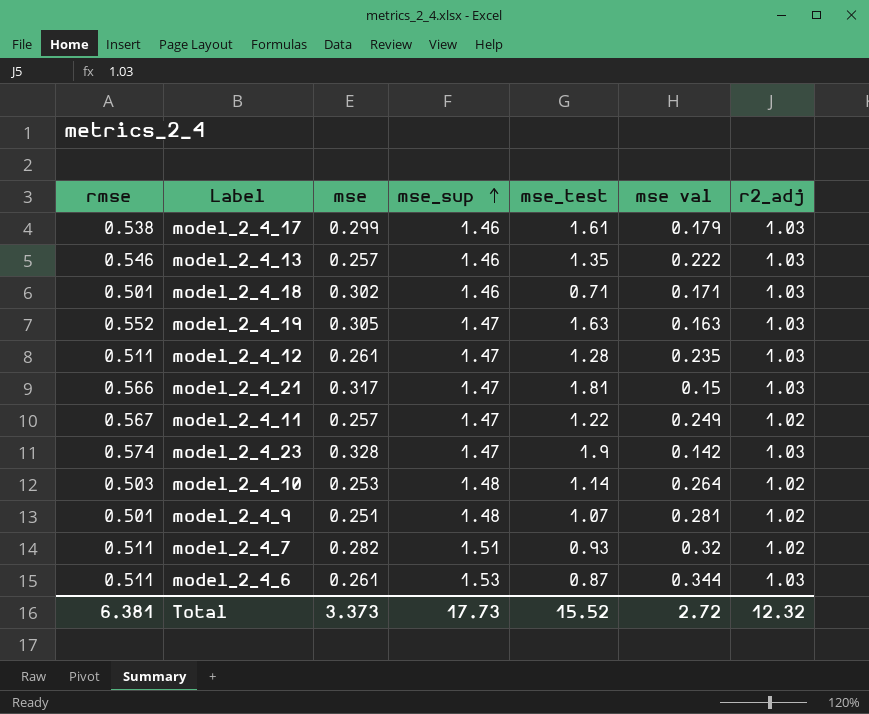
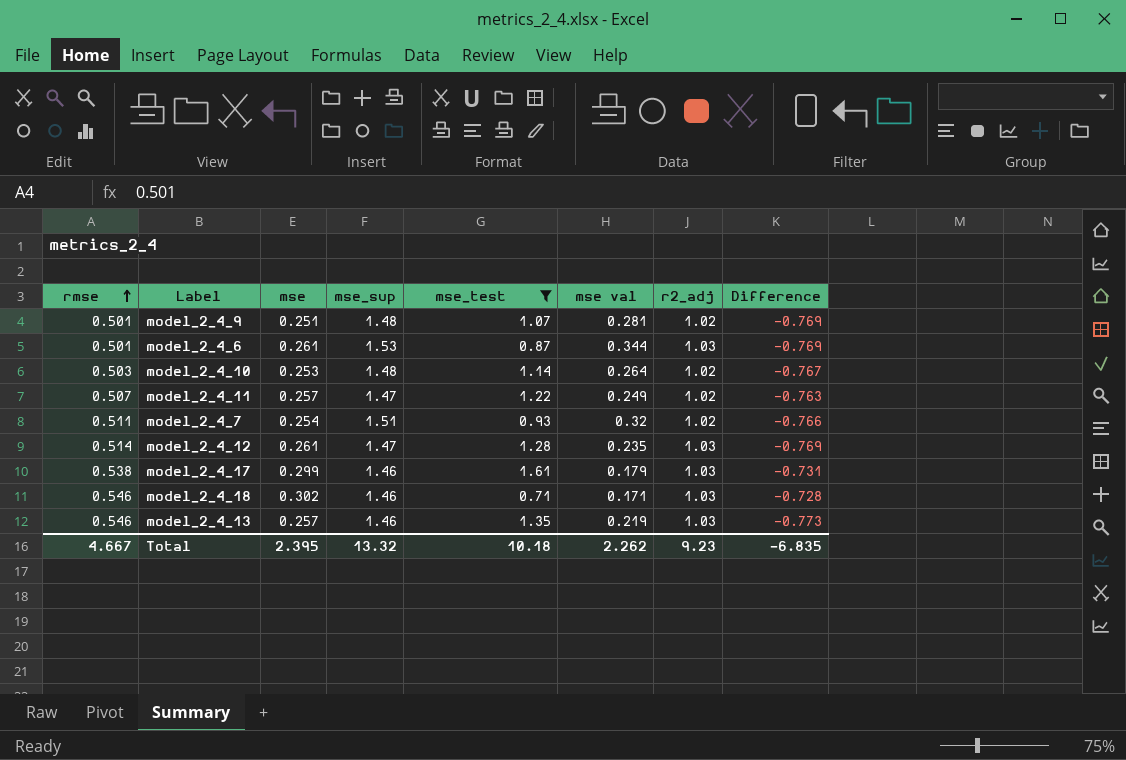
filter: none -> mse_test <= 1.61
row order: mse_sup ascending -> rmse ascending
column Difference | formula: none -> [mse] - [r2_adj]
model_2_4_6 | rmse: 0.511 -> 0.501
model_2_4_11 | rmse: 0.567 -> 0.507
model_2_4_7 | mse: 0.282 -> 0.254
model_2_4_12 | rmse: 0.511 -> 0.514
model_2_4_18 | rmse: 0.501 -> 0.546
model_2_4_13 | mse val: 0.222 -> 0.219
Total | rmse: 6.381 -> 4.667
Total | mse: 3.373 -> 2.395
Total | mse_sup: 17.73 -> 13.32
Total | mse_test: 15.52 -> 10.18
Total | mse val: 2.72 -> 2.262
Total | r2_adj: 12.32 -> 9.23

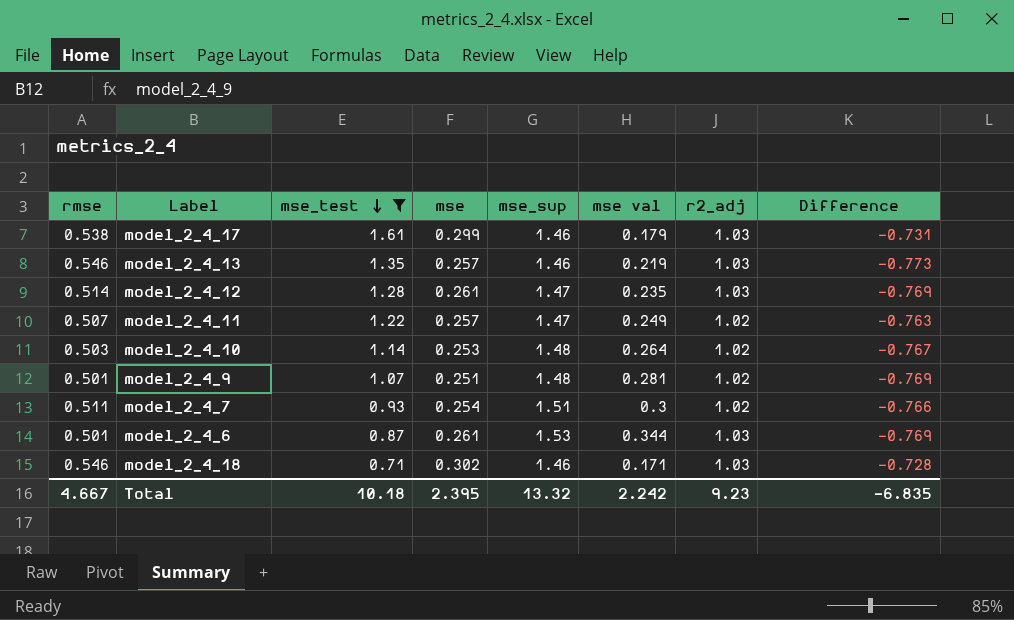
row order: rmse ascending -> mse_test descending
column mse_test | position: 5 -> 3
model_2_4_7 | mse val: 0.32 -> 0.3
Total | mse val: 2.262 -> 2.242

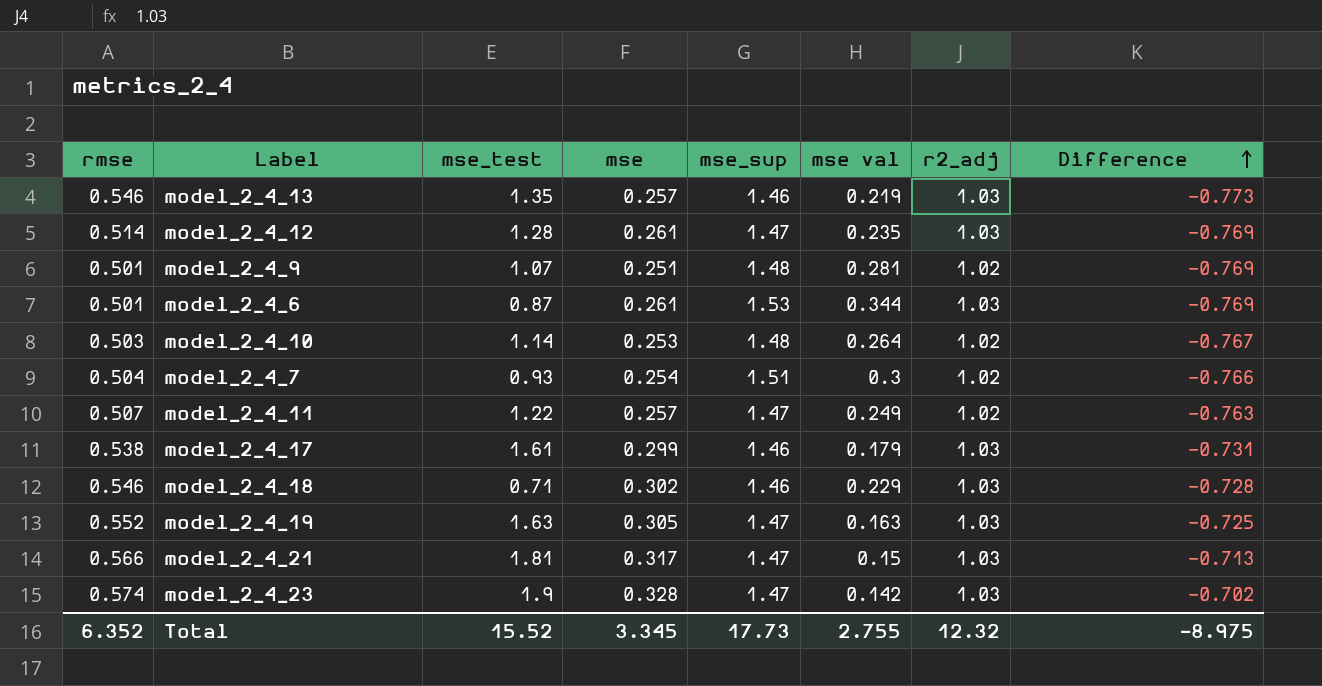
filter: mse_test <= 1.61 -> none
row order: mse_test descending -> Difference ascending
model_2_4_7 | rmse: 0.511 -> 0.504
model_2_4_18 | mse val: 0.171 -> 0.229
Total | rmse: 4.667 -> 6.352
Total | mse_test: 10.18 -> 15.52
Total | mse: 2.395 -> 3.345
Total | mse_sup: 13.32 -> 17.73
Total | mse val: 2.242 -> 2.755
Total | r2_adj: 9.23 -> 12.32
Total | Difference: -6.835 -> -8.975

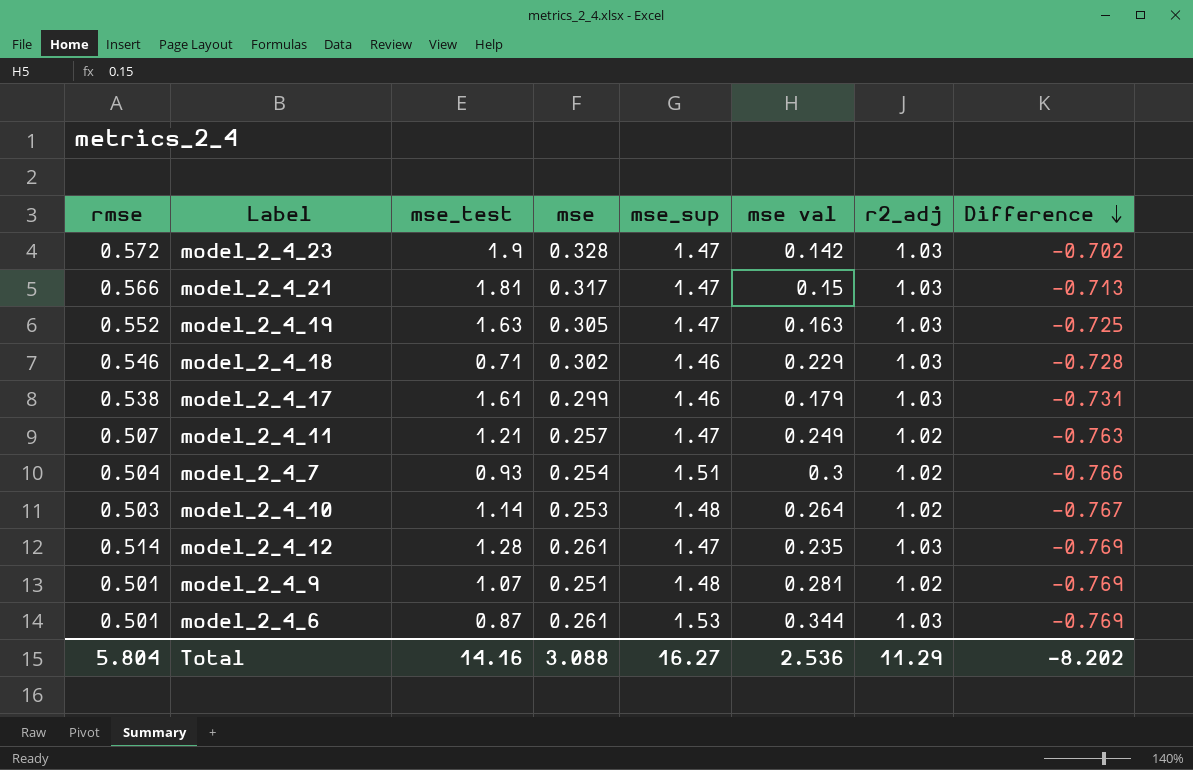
row order: Difference ascending -> Difference descending
row model_2_4_13: 0.546 | 1.35 | 0.257 | 1.46 | 0.219 | 1.03 | -0.773 -> none
model_2_4_23 | rmse: 0.574 -> 0.572
model_2_4_11 | mse_test: 1.22 -> 1.21
Total | rmse: 6.352 -> 5.804
Total | mse_test: 15.52 -> 14.16
Total | mse: 3.345 -> 3.088
Total | mse_sup: 17.73 -> 16.27
Total | mse val: 2.755 -> 2.536
Total | r2_adj: 12.32 -> 11.29
Total | Difference: -8.975 -> -8.202

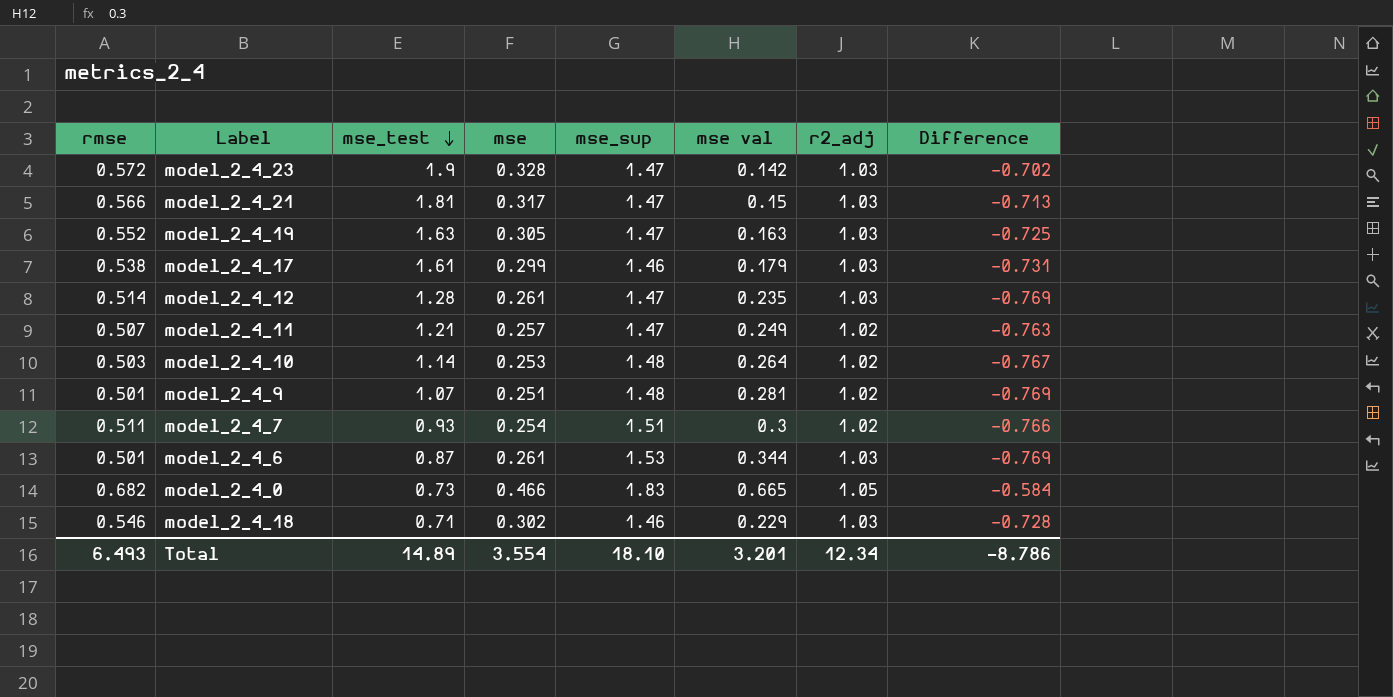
row order: Difference descending -> mse_test descending
model_2_4_7 | rmse: 0.504 -> 0.511
row model_2_4_0: none -> 0.682 | 0.73 | 0.466 | 1.83 | 0.665 | 1.05 | -0.584
Total | rmse: 5.804 -> 6.493
Total | mse_test: 14.16 -> 14.89
Total | mse: 3.088 -> 3.554
Total | mse_sup: 16.27 -> 18.10
Total | mse val: 2.536 -> 3.201
Total | r2_adj: 11.29 -> 12.34
Total | Difference: -8.202 -> -8.786

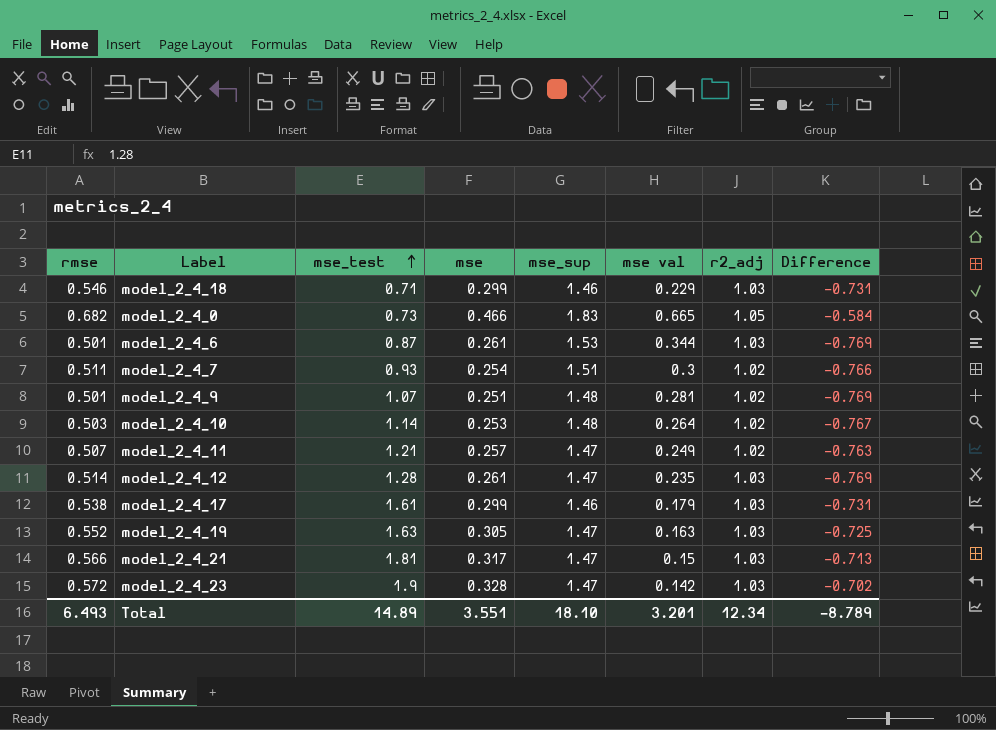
row order: mse_test descending -> mse_test ascending
model_2_4_18 | mse: 0.302 -> 0.299
model_2_4_18 | Difference: -0.728 -> -0.731
Total | mse: 3.554 -> 3.551
Total | Difference: -8.786 -> -8.789

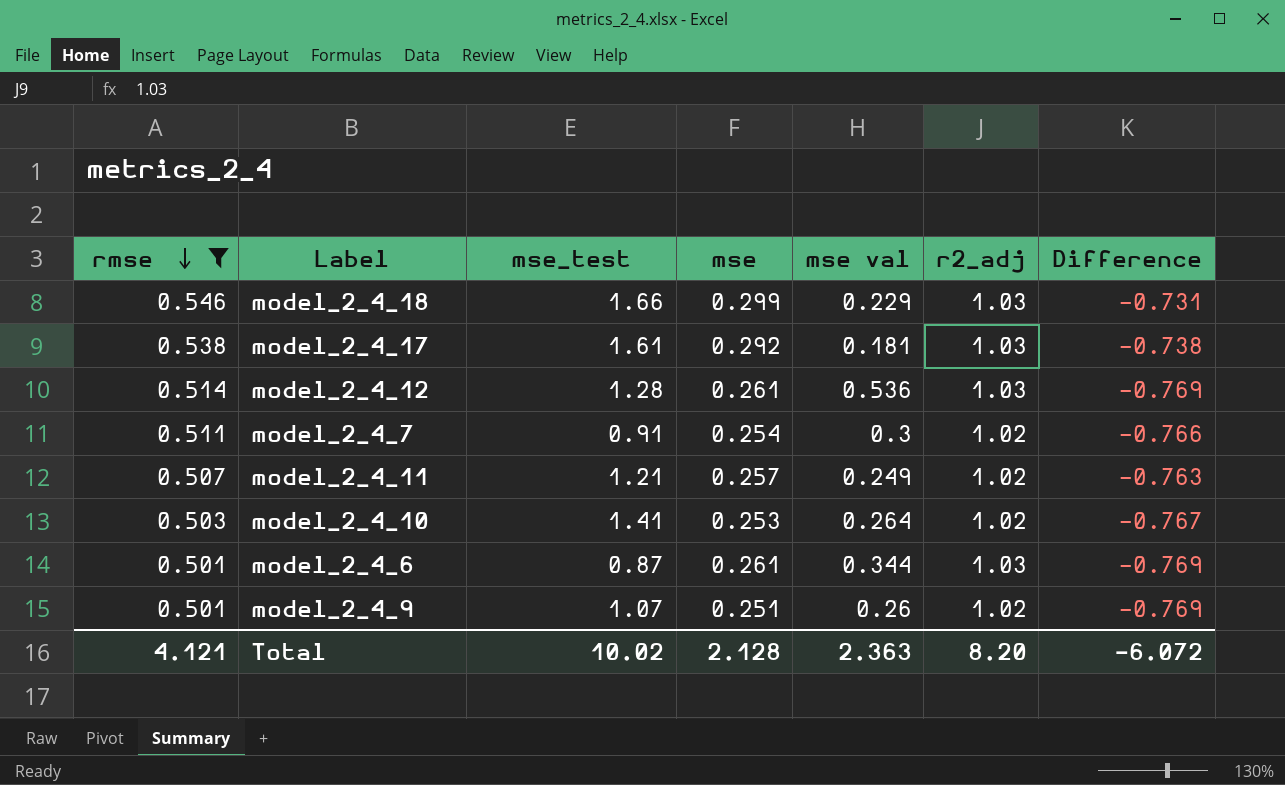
filter: none -> rmse <= 0.546
row order: mse_test ascending -> rmse descending
column mse_sup | position: 5 -> none
model_2_4_18 | mse_test: 0.71 -> 1.66
model_2_4_17 | mse: 0.299 -> 0.292
model_2_4_17 | mse val: 0.179 -> 0.181
model_2_4_17 | Difference: -0.731 -> -0.738
model_2_4_12 | mse val: 0.235 -> 0.536
model_2_4_7 | mse_test: 0.93 -> 0.91
model_2_4_10 | mse_test: 1.14 -> 1.41
model_2_4_9 | mse val: 0.281 -> 0.26
Total | rmse: 6.493 -> 4.121
Total | mse_test: 14.89 -> 10.02
Total | mse: 3.551 -> 2.128
Total | mse val: 3.201 -> 2.363
Total | r2_adj: 12.34 -> 8.20
Total | Difference: -8.789 -> -6.072

